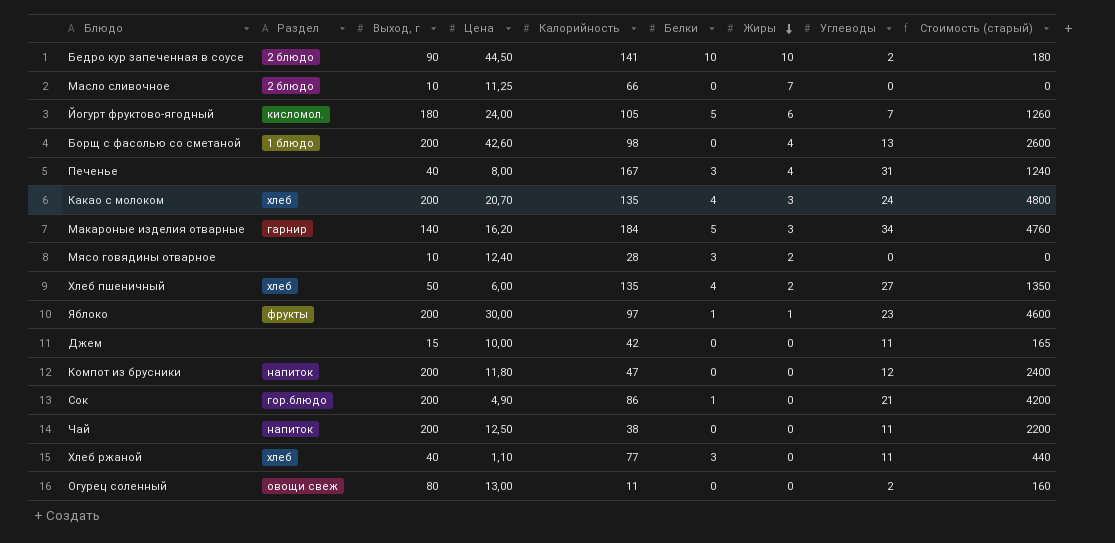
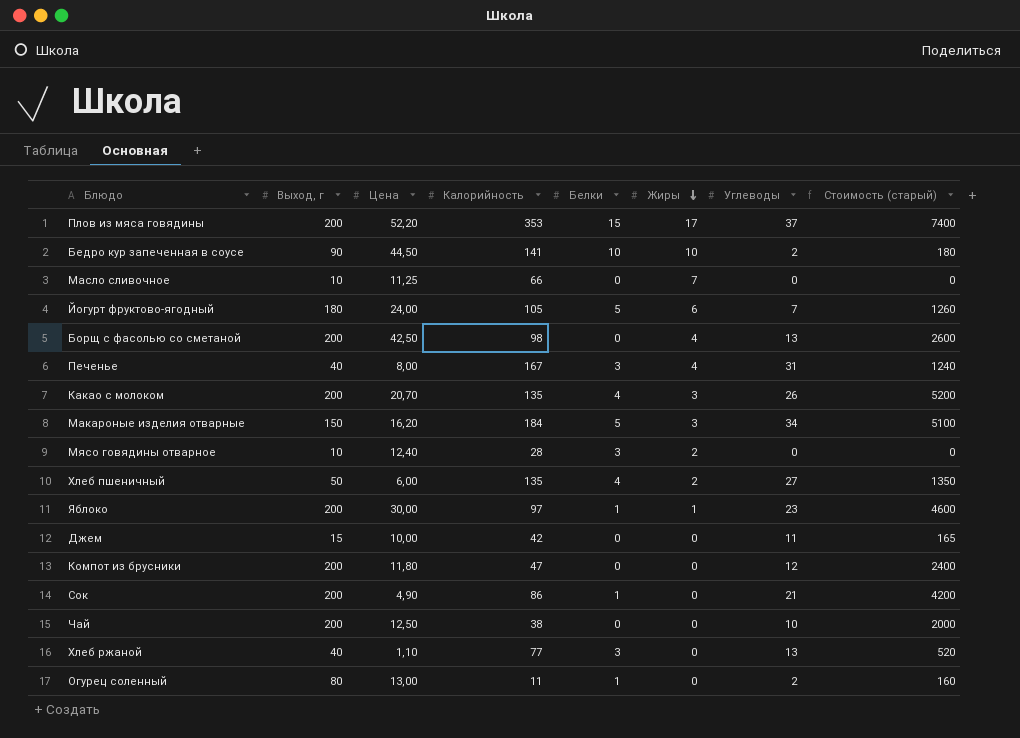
column Раздел | position: 2 -> none
row Плов из мяса говядины: none -> 200 | 52,20 | 353 | 15 | 17 | 37 | 7400
Борщ с фасолью со сметаной | Цена: 42,60 -> 42,50
Какао с молоком | Углеводы: 24 -> 26
Какао с молоком | Стоимость (старый): 4800 -> 5200
Макароные изделия отварные | Выход, г: 140 -> 150
Макароные изделия отварные | Стоимость (старый): 4760 -> 5100
Чай | Углеводы: 11 -> 10
Чай | Стоимость (старый): 2200 -> 2000
Хлеб ржаной | Углеводы: 11 -> 13
Хлеб ржаной | Стоимость (старый): 440 -> 520
Огурец соленный | Белки: 0 -> 1

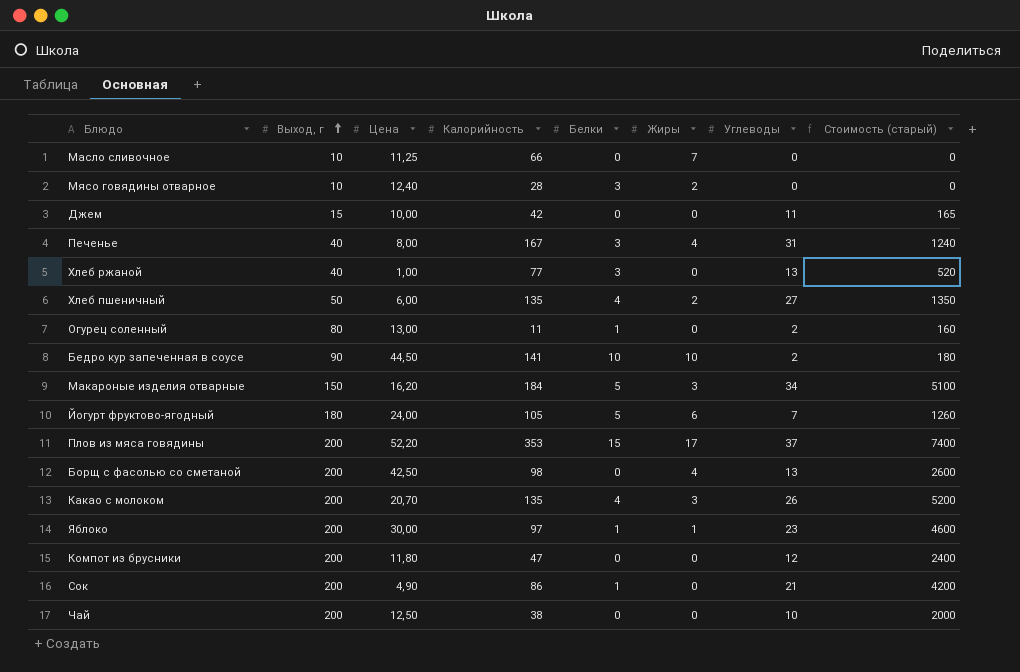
row order: Жиры descending -> Выход, г ascending
Хлеб ржаной | Цена: 1,10 -> 1,00

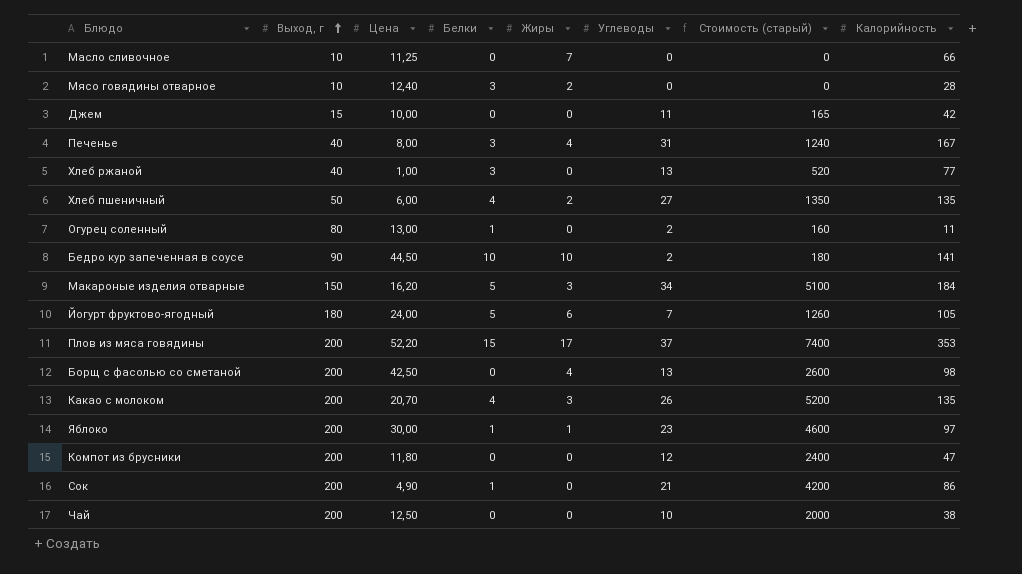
column Калорийность | position: 4 -> 8

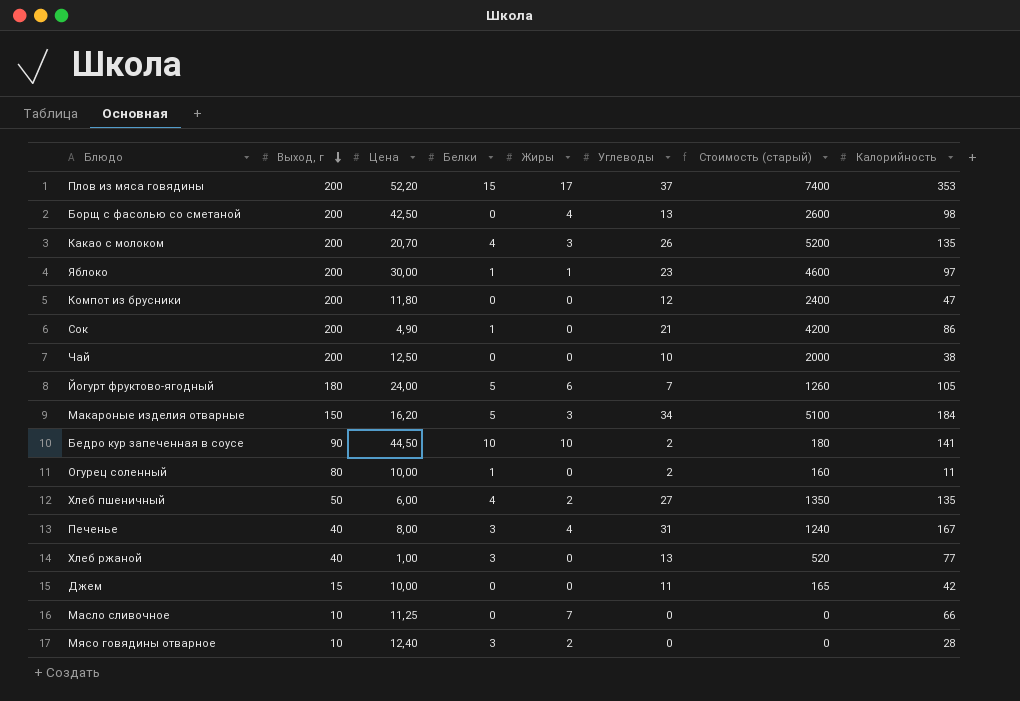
row order: Выход, г ascending -> Выход, г descending
Огурец соленный | Цена: 13,00 -> 10,00

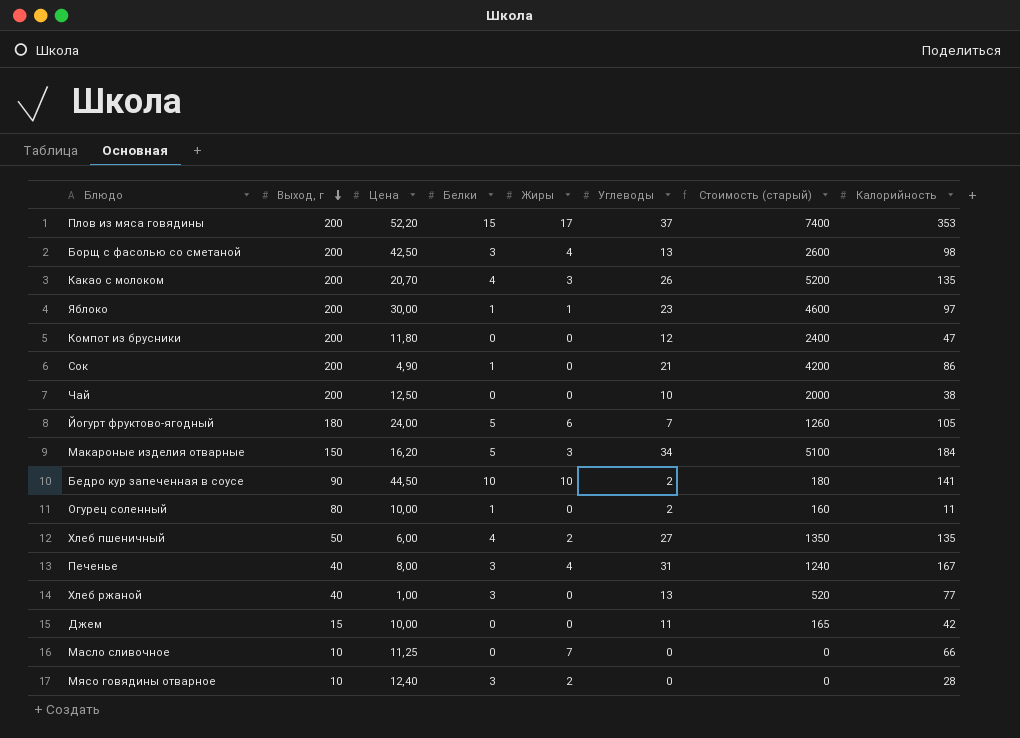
Борщ с фасолью со сметаной | Белки: 0 -> 3

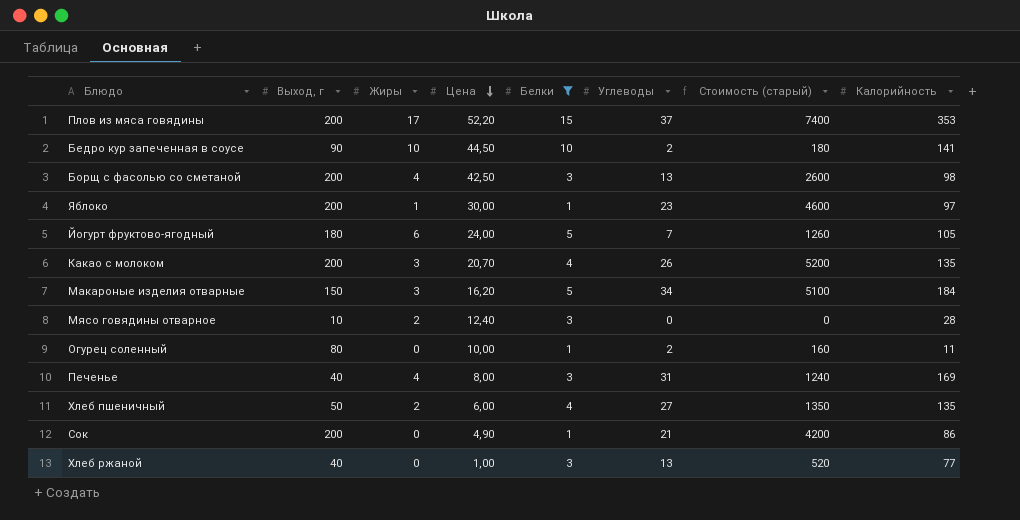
filter: none -> Белки != 0
row order: Выход, г descending -> Цена descending
column Жиры | position: 5 -> 3
Печенье | Калорийность: 167 -> 169

